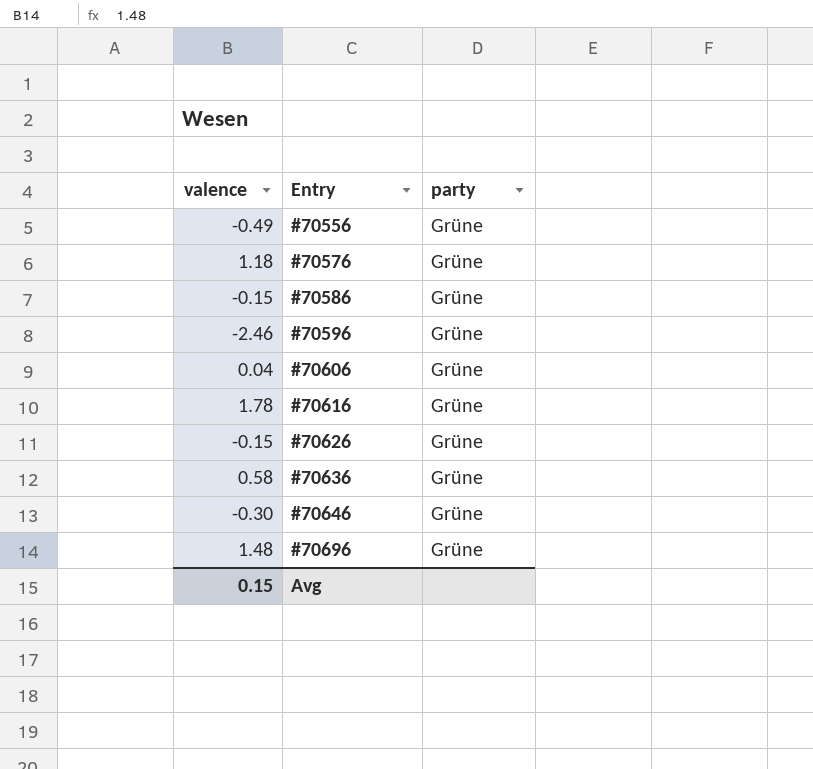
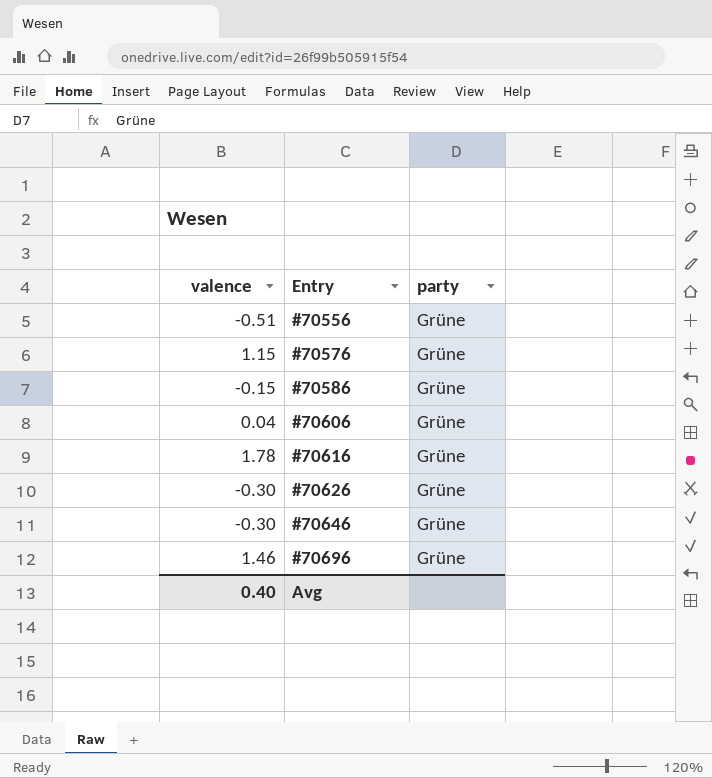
row #70596: -2.46 | Grüne -> none
row #70636: 0.58 | Grüne -> none
#70556 | valence: -0.49 -> -0.51
#70576 | valence: 1.18 -> 1.15
#70626 | valence: -0.15 -> -0.30
#70696 | valence: 1.48 -> 1.46
Avg | valence: 0.15 -> 0.40

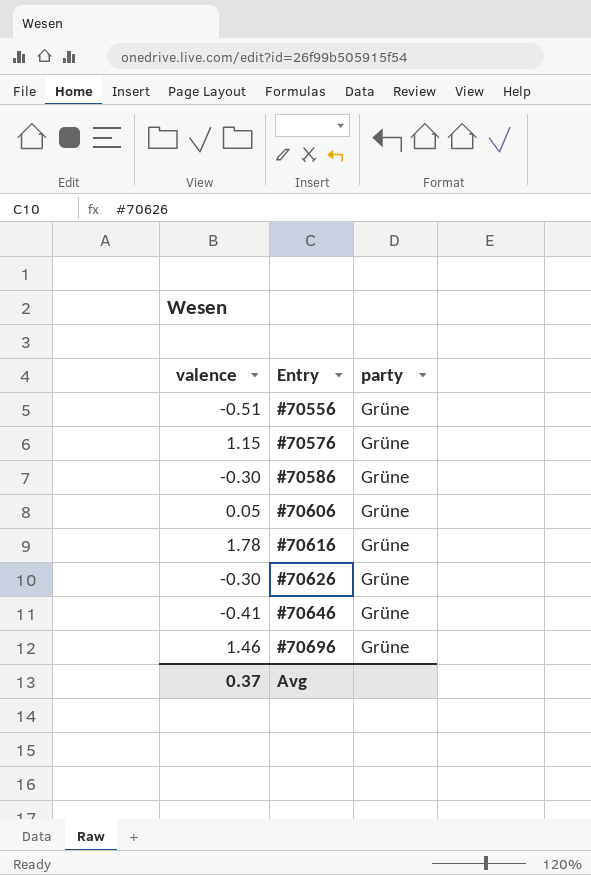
#70586 | valence: -0.15 -> -0.30
#70606 | valence: 0.04 -> 0.05
#70646 | valence: -0.30 -> -0.41
Avg | valence: 0.40 -> 0.37

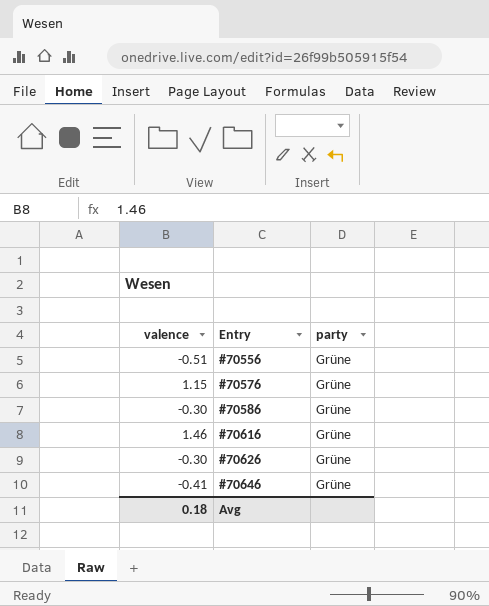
row #70606: 0.05 | Grüne -> none
row #70696: 1.46 | Grüne -> none
#70616 | valence: 1.78 -> 1.46
Avg | valence: 0.37 -> 0.18

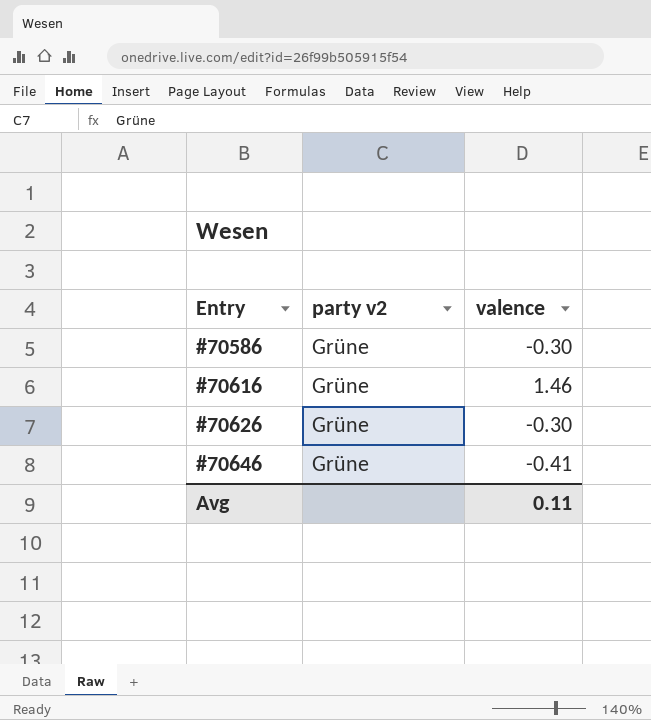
column name: party -> party v2
column valence | position: 1 -> 3
row #70556: -0.51 | Grüne -> none
row #70576: 1.15 | Grüne -> none
Avg | valence: 0.18 -> 0.11

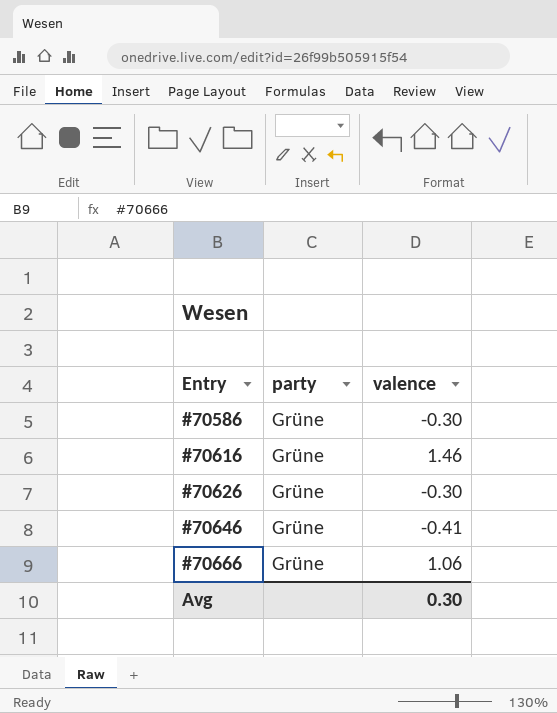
column name: party v2 -> party
row #70666: none -> Grüne | 1.06
Avg | valence: 0.11 -> 0.30

